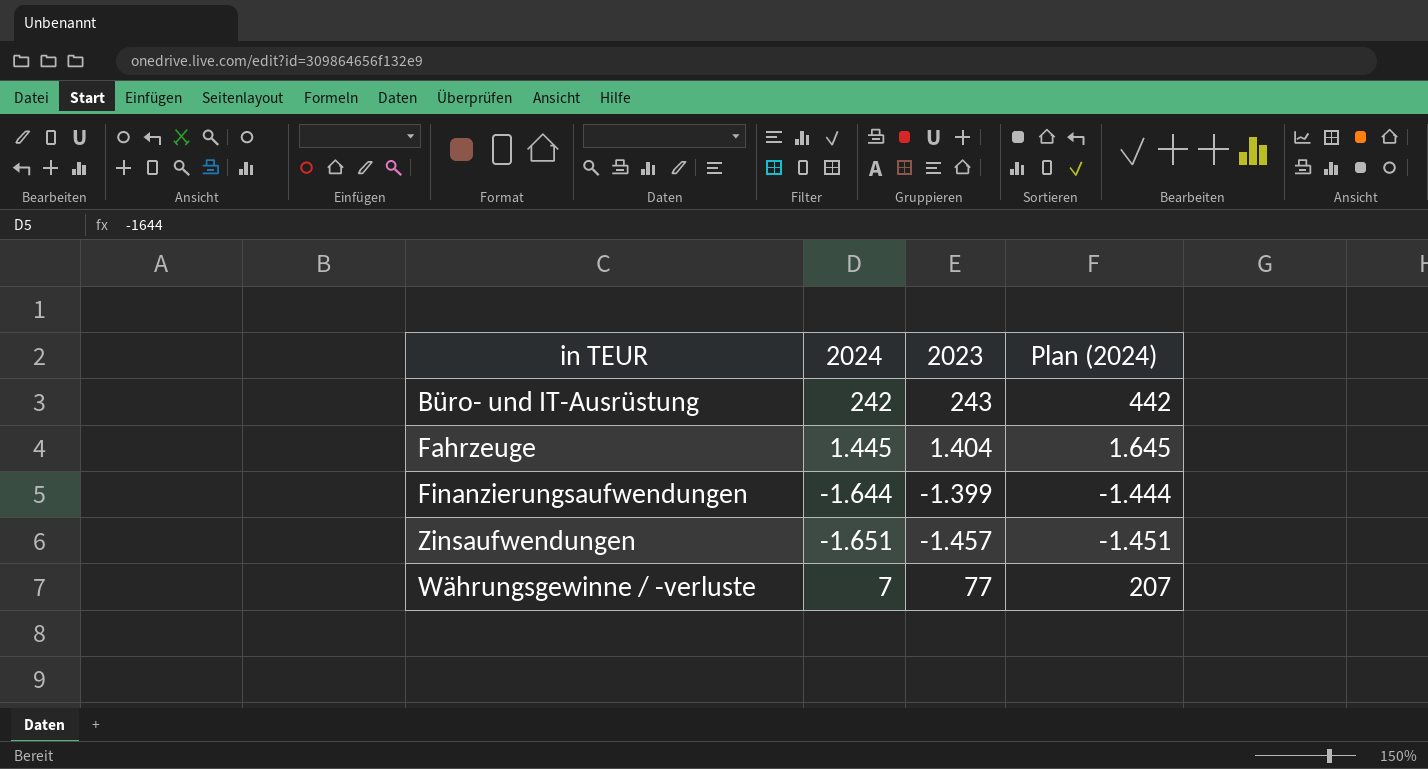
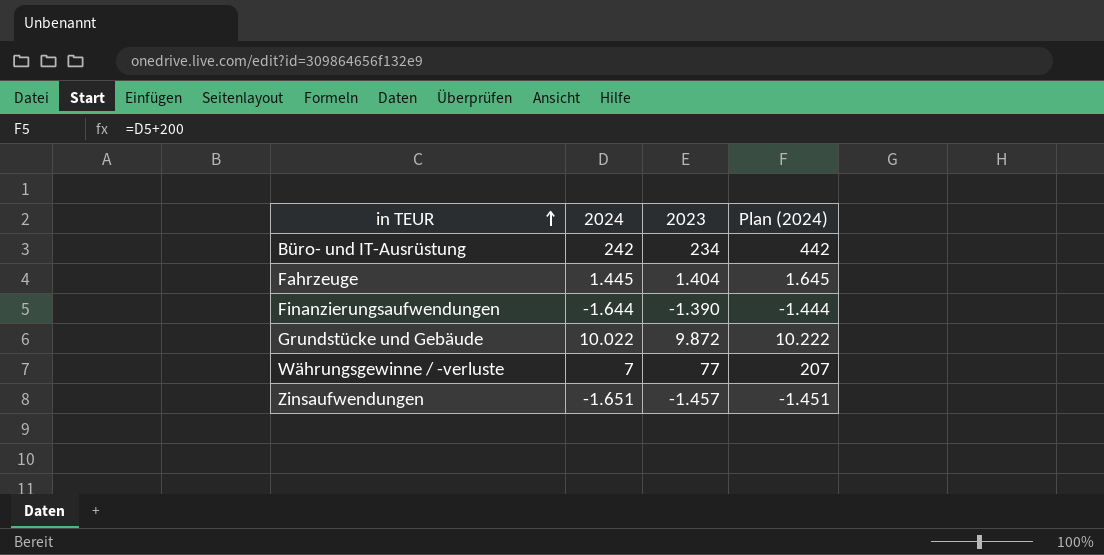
row order: none -> in TEUR ascending
Büro- und IT-Ausrüstung | 2023: 243 -> 234
Finanzierungsaufwendungen | 2023: -1.399 -> -1.390
row Grundstücke und Gebäude: none -> 10.022 | 9.872 | 10.222

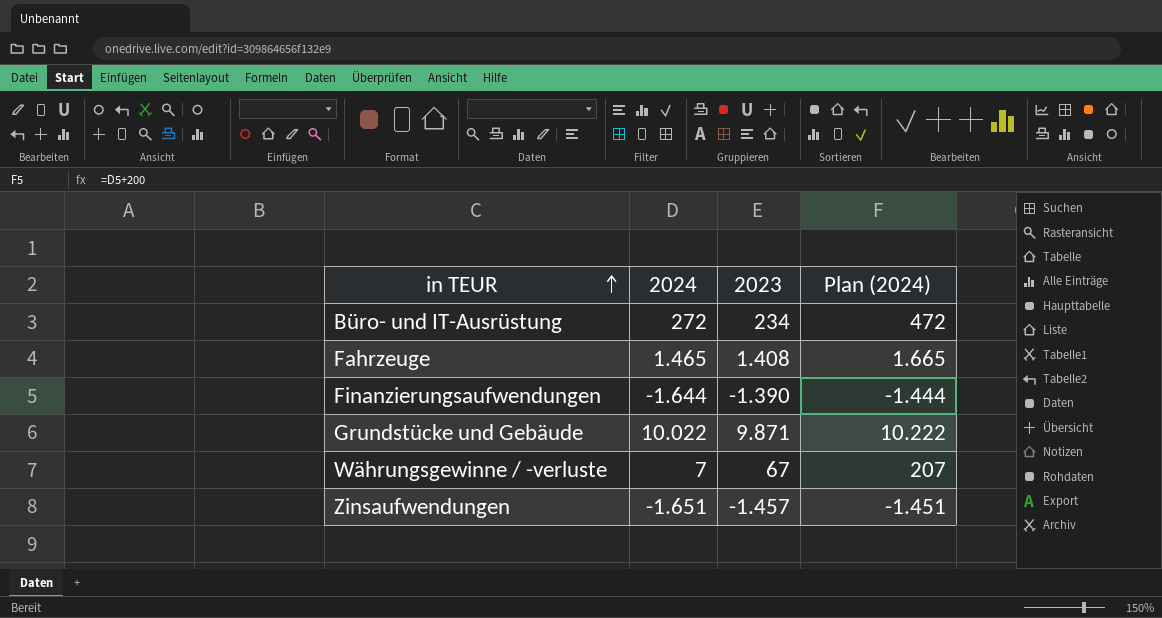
Büro- und IT-Ausrüstung | 2024: 242 -> 272
Büro- und IT-Ausrüstung | Plan (2024): 442 -> 472
Fahrzeuge | 2024: 1.445 -> 1.465
Fahrzeuge | 2023: 1.404 -> 1.408
Fahrzeuge | Plan (2024): 1.645 -> 1.665
Grundstücke und Gebäude | 2023: 9.872 -> 9.871
Währungsgewinne / -verluste | 2023: 77 -> 67

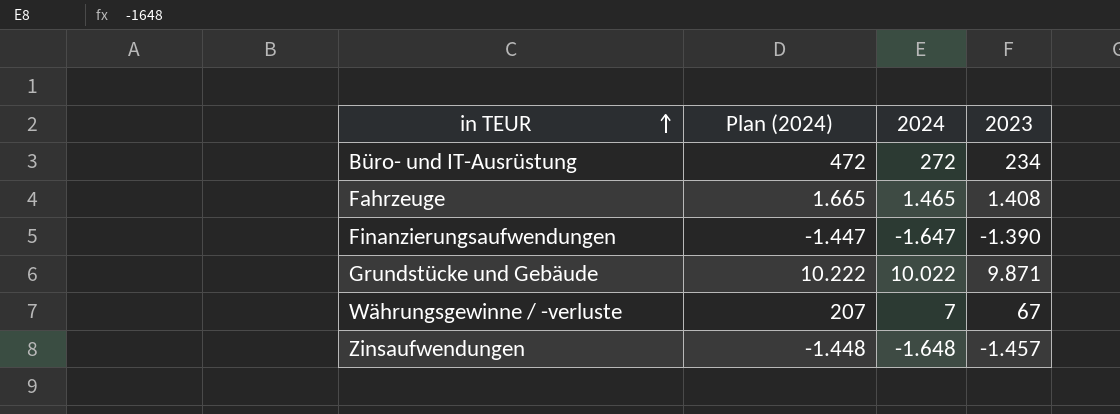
column Plan (2024) | position: 4 -> 2
Finanzierungsaufwendungen | Plan (2024): -1.444 -> -1.447
Finanzierungsaufwendungen | 2024: -1.644 -> -1.647
Zinsaufwendungen | Plan (2024): -1.451 -> -1.448
Zinsaufwendungen | 2024: -1.651 -> -1.648

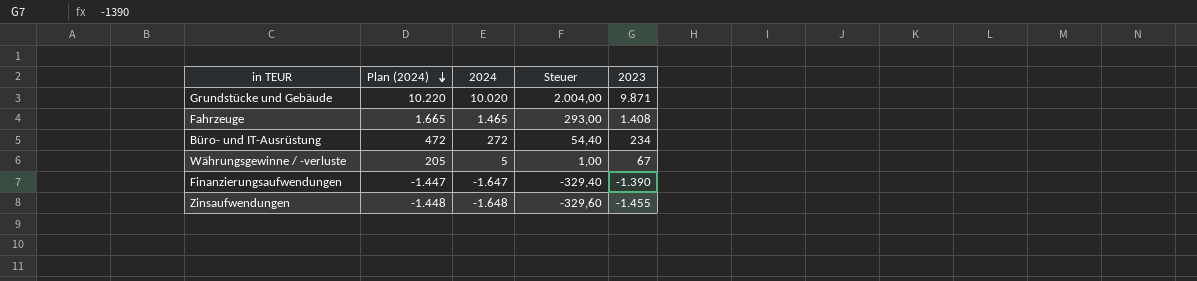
row order: in TEUR ascending -> Plan (2024) descending
column Steuer | formula: none -> [2024] * 0,2
Grundstücke und Gebäude | Plan (2024): 10.222 -> 10.220
Grundstücke und Gebäude | 2024: 10.022 -> 10.020
Währungsgewinne / -verluste | Plan (2024): 207 -> 205
Währungsgewinne / -verluste | 2024: 7 -> 5
Zinsaufwendungen | 2023: -1.457 -> -1.455

